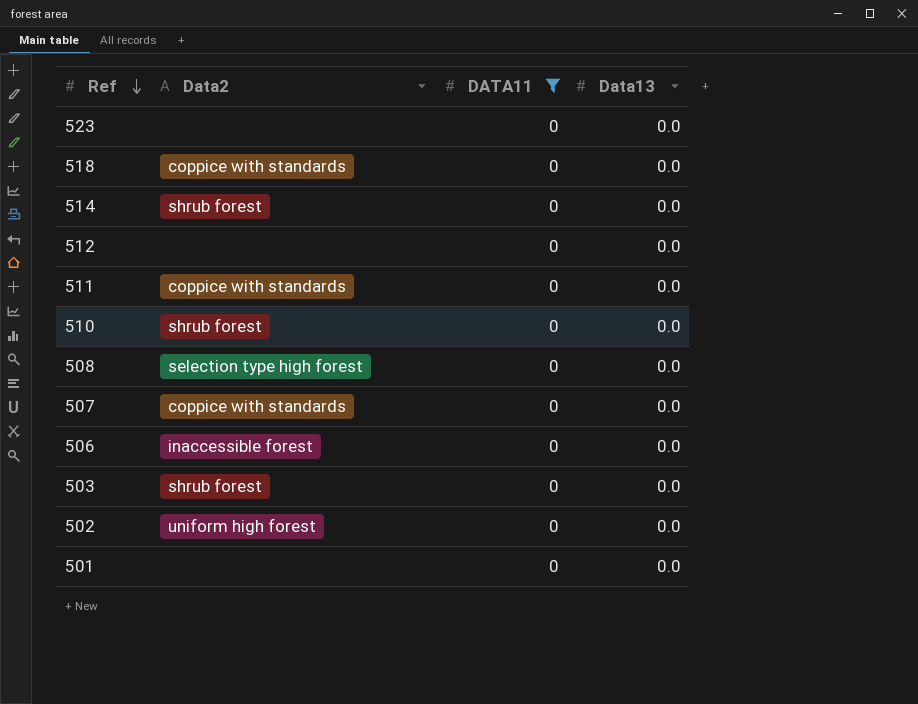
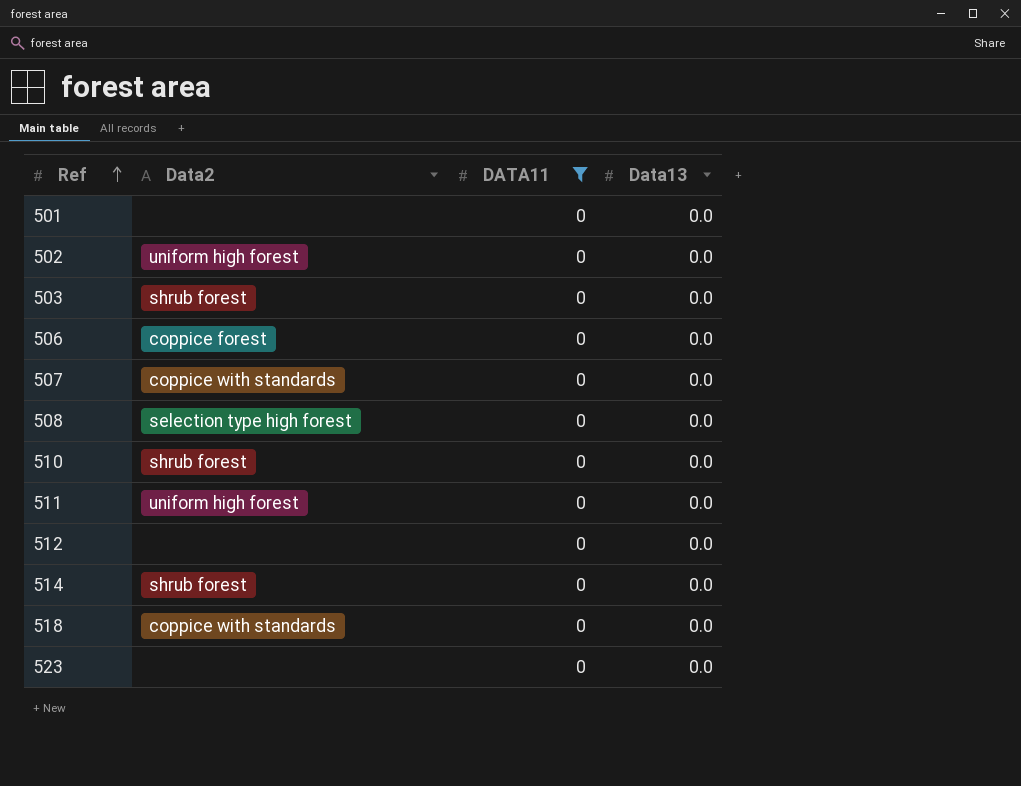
row order: Ref descending -> Ref ascending
506 | Data2: inaccessible forest -> coppice forest
511 | Data2: coppice with standards -> uniform high forest

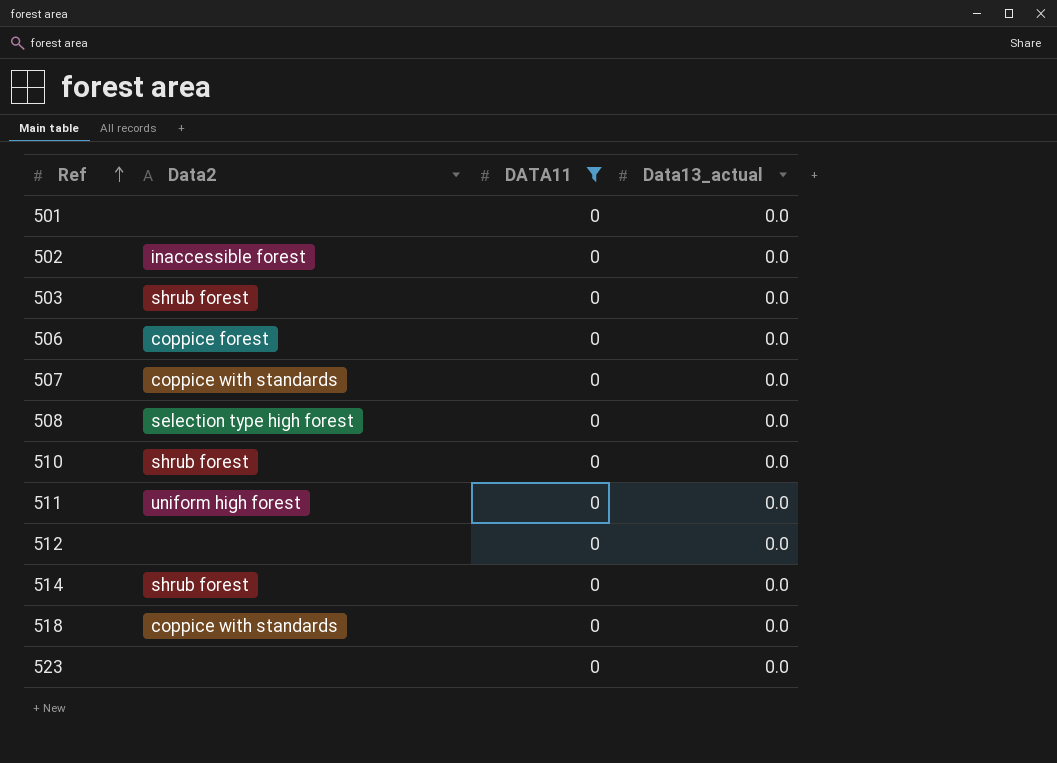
column name: Data13 -> Data13_actual
502 | Data2: uniform high forest -> inaccessible forest

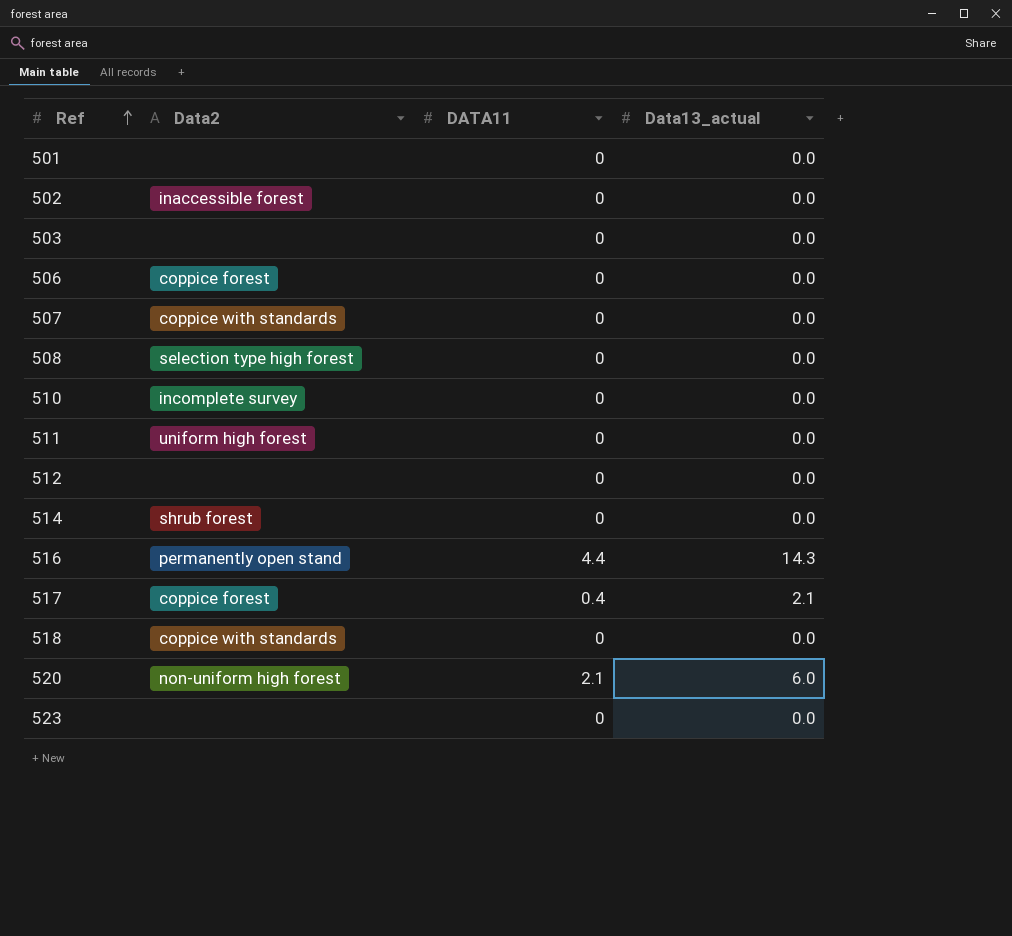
filter: DATA11 = 0 -> none
503 | Data2: shrub forest -> none
510 | Data2: shrub forest -> incomplete survey

